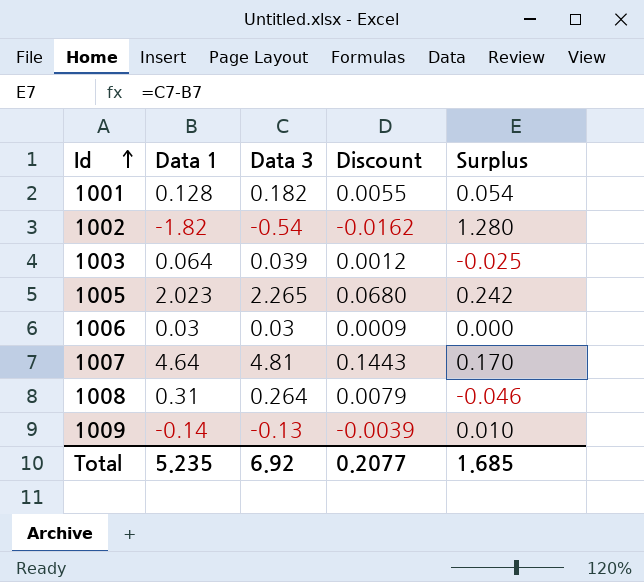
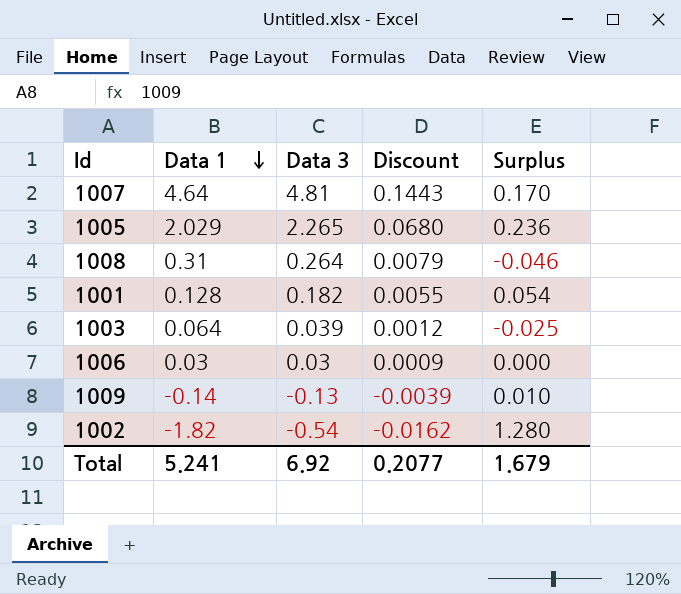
row order: Id ascending -> Data 1 descending
1005 | Data 1: 2.023 -> 2.029
1005 | Surplus: 0.242 -> 0.236
Total | Data 1: 5.235 -> 5.241
Total | Surplus: 1.685 -> 1.679

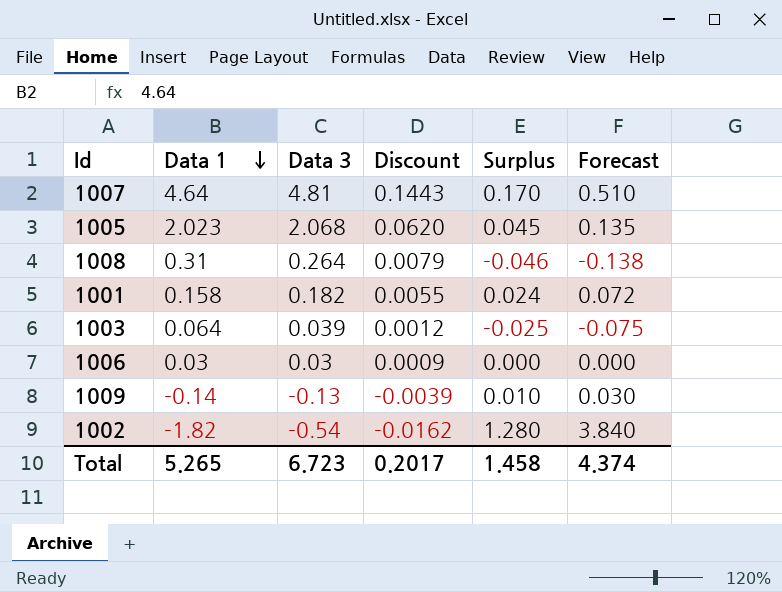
column Forecast | formula: none -> [Surplus] * 3
1005 | Data 1: 2.029 -> 2.023
1005 | Data 3: 2.265 -> 2.068
1005 | Discount: 0.0680 -> 0.0620
1005 | Surplus: 0.236 -> 0.045
1001 | Data 1: 0.128 -> 0.158
1001 | Surplus: 0.054 -> 0.024
Total | Data 1: 5.241 -> 5.265
Total | Data 3: 6.92 -> 6.723
Total | Discount: 0.2077 -> 0.2017
Total | Surplus: 1.679 -> 1.458

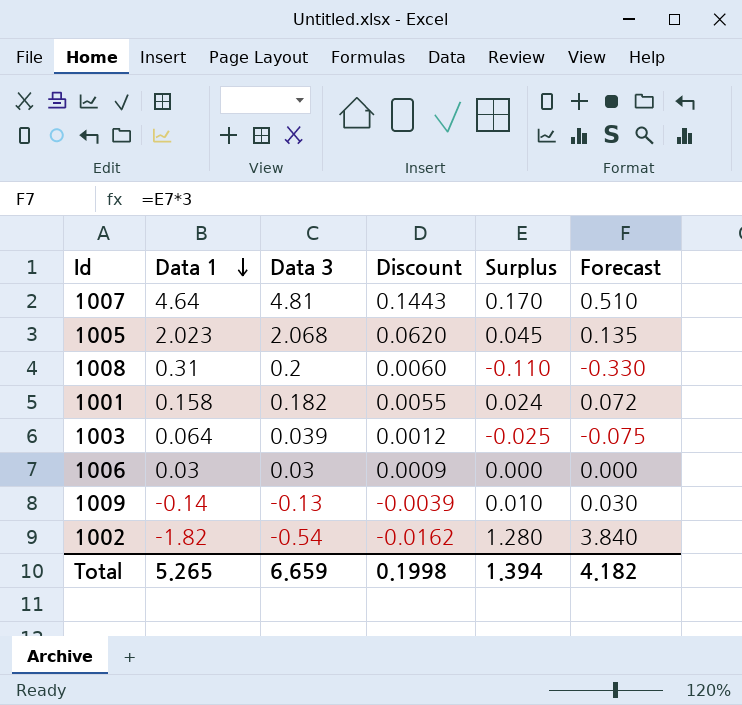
1008 | Data 3: 0.264 -> 0.2
1008 | Discount: 0.0079 -> 0.0060
1008 | Surplus: -0.046 -> -0.110
1008 | Forecast: -0.138 -> -0.330
Total | Data 3: 6.723 -> 6.659
Total | Discount: 0.2017 -> 0.1998
Total | Surplus: 1.458 -> 1.394
Total | Forecast: 4.374 -> 4.182

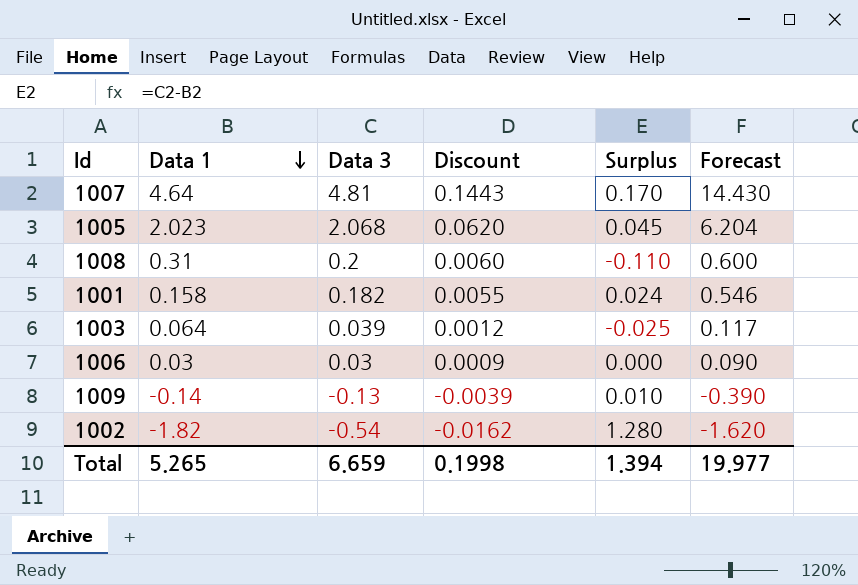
column Forecast | formula: [Surplus] * 3 -> [Data 3] * 3
Total | Forecast: 4.182 -> 19.977

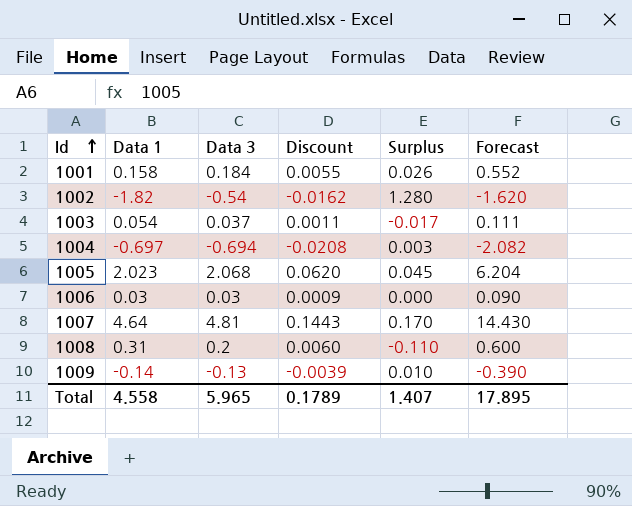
row order: Data 1 descending -> Id ascending
1001 | Data 3: 0.182 -> 0.184
1001 | Surplus: 0.024 -> 0.026
1001 | Forecast: 0.546 -> 0.552
1003 | Data 1: 0.064 -> 0.054
1003 | Data 3: 0.039 -> 0.037
1003 | Discount: 0.0012 -> 0.0011
1003 | Surplus: -0.025 -> -0.017
1003 | Forecast: 0.117 -> 0.111
row 1004: none -> -0.697 | -0.694 | -0.0208 | 0.003 | -2.082
Total | Data 1: 5.265 -> 4.558
Total | Data 3: 6.659 -> 5.965
Total | Discount: 0.1998 -> 0.1789
Total | Surplus: 1.394 -> 1.407
Total | Forecast: 19.977 -> 17.895

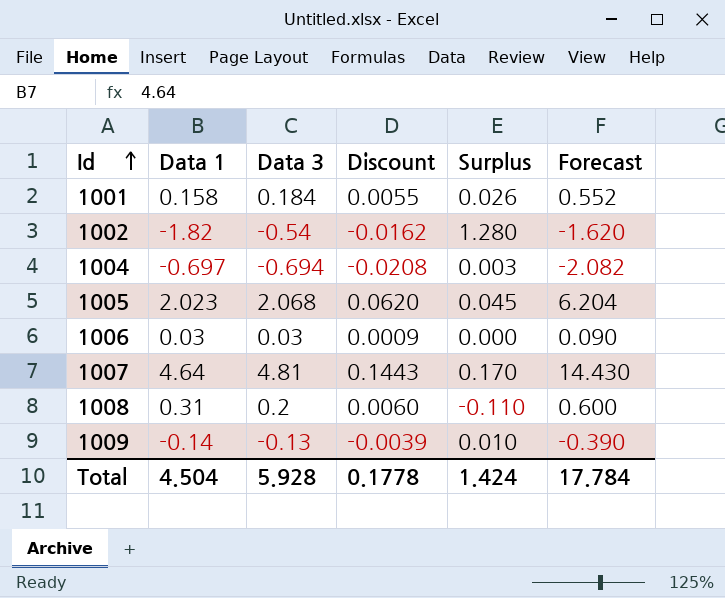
row 1003: 0.054 | 0.037 | 0.0011 | -0.017 | 0.111 -> none
Total | Data 1: 4.558 -> 4.504
Total | Data 3: 5.965 -> 5.928
Total | Discount: 0.1789 -> 0.1778
Total | Surplus: 1.407 -> 1.424
Total | Forecast: 17.895 -> 17.784

